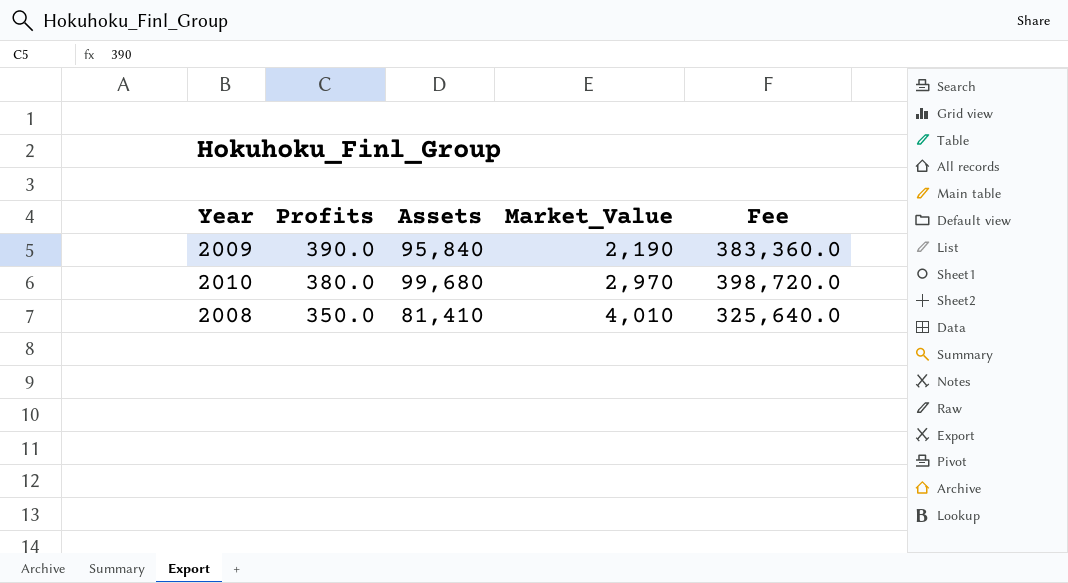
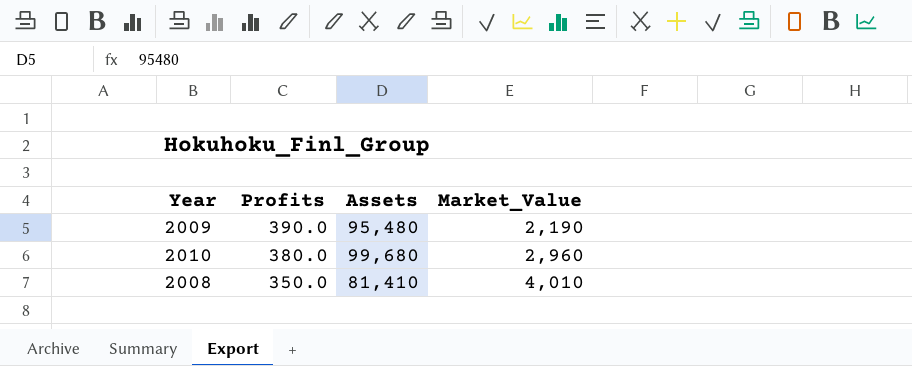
column Fee | formula: [Assets] * 4 -> none
2009 | Assets: 95,840 -> 95,480
2010 | Market_Value: 2,970 -> 2,960

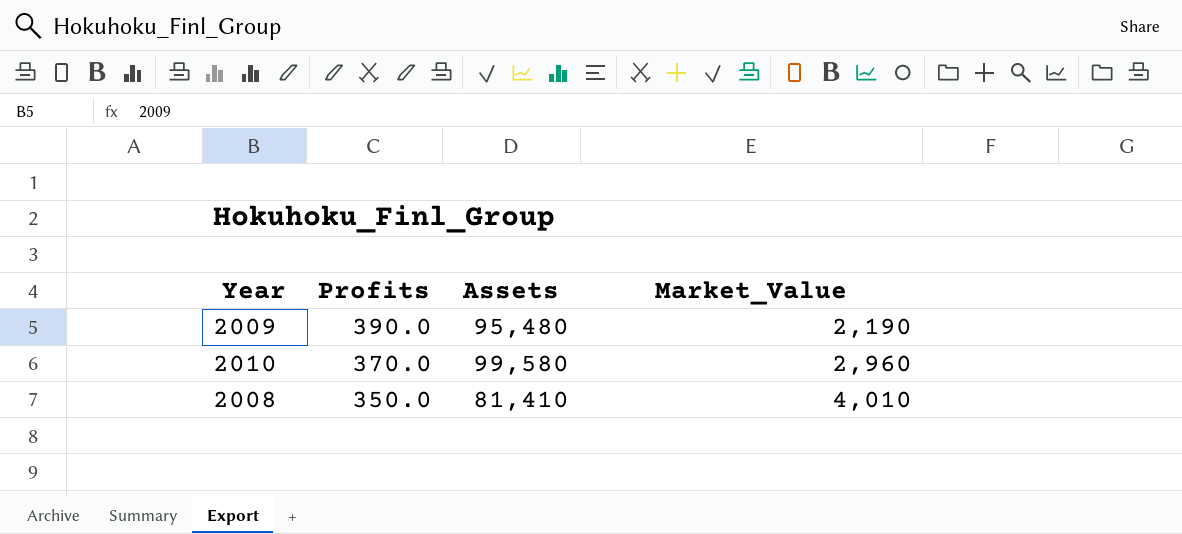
2010 | Profits: 380.0 -> 370.0
2010 | Assets: 99,680 -> 99,580

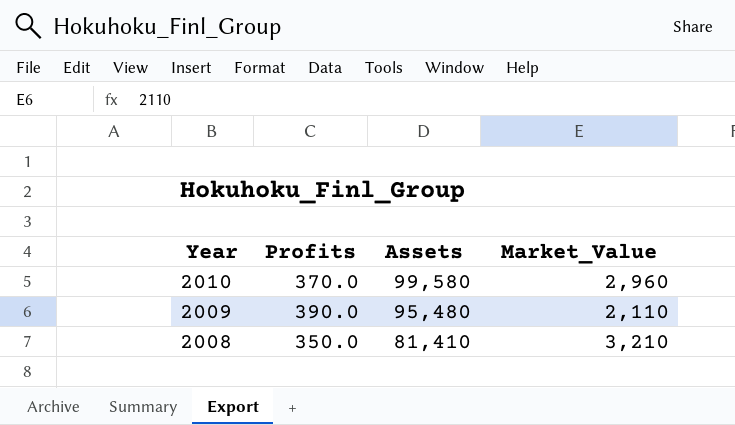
row order: Profits descending -> Year descending
2009 | Market_Value: 2,190 -> 2,110
2008 | Market_Value: 4,010 -> 3,210

